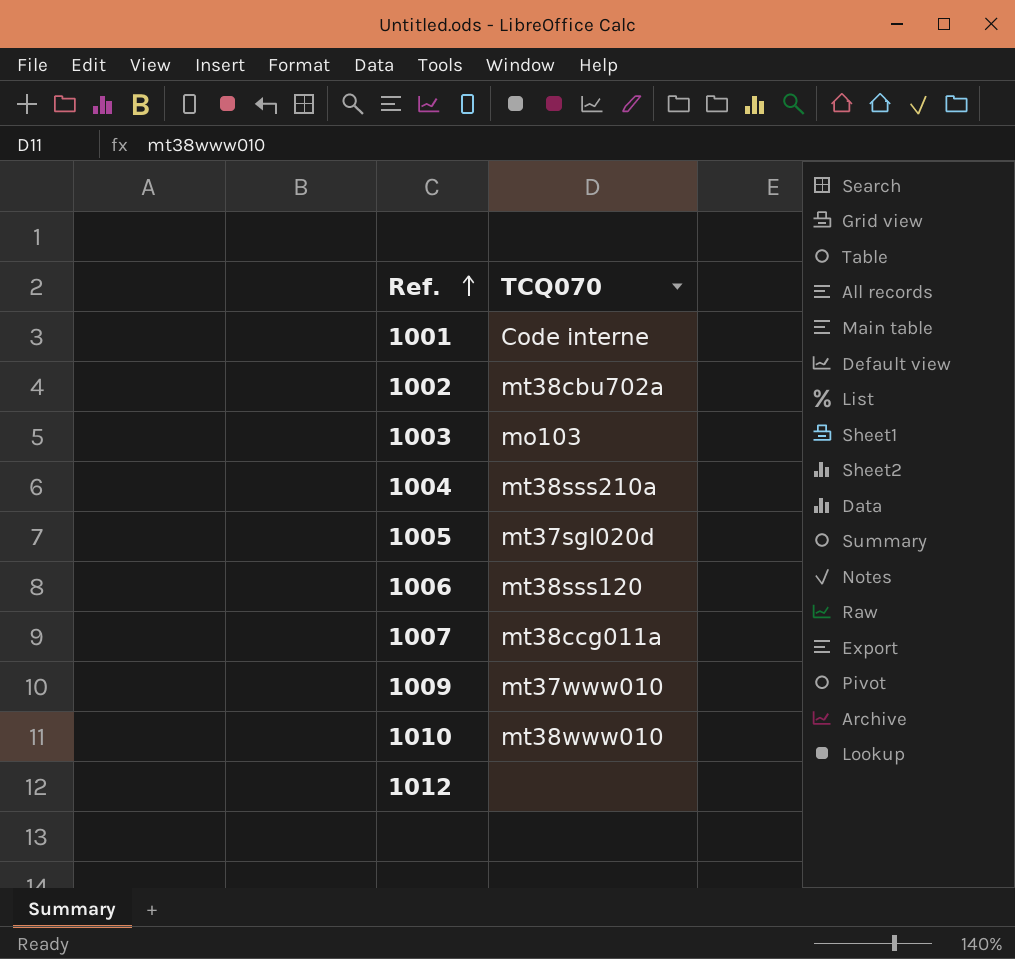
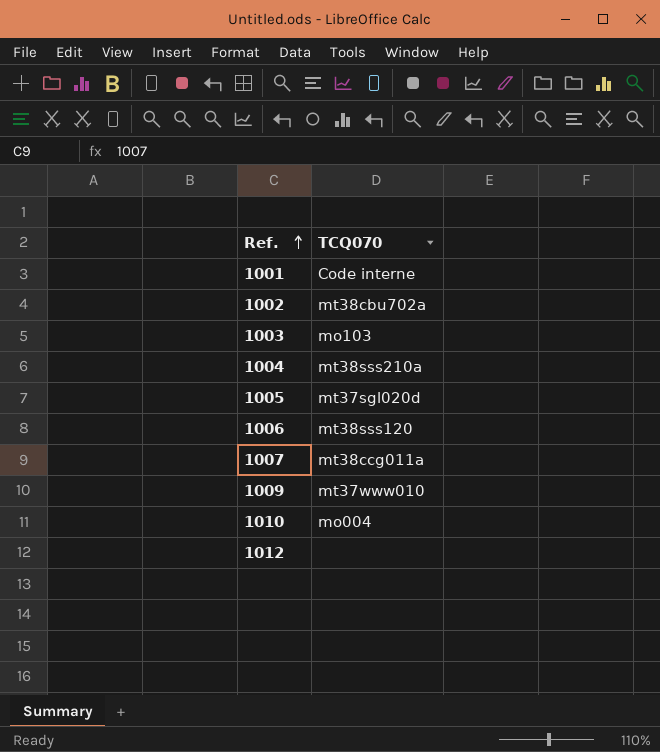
1010 | TCQ070: mt38www010 -> mo004

